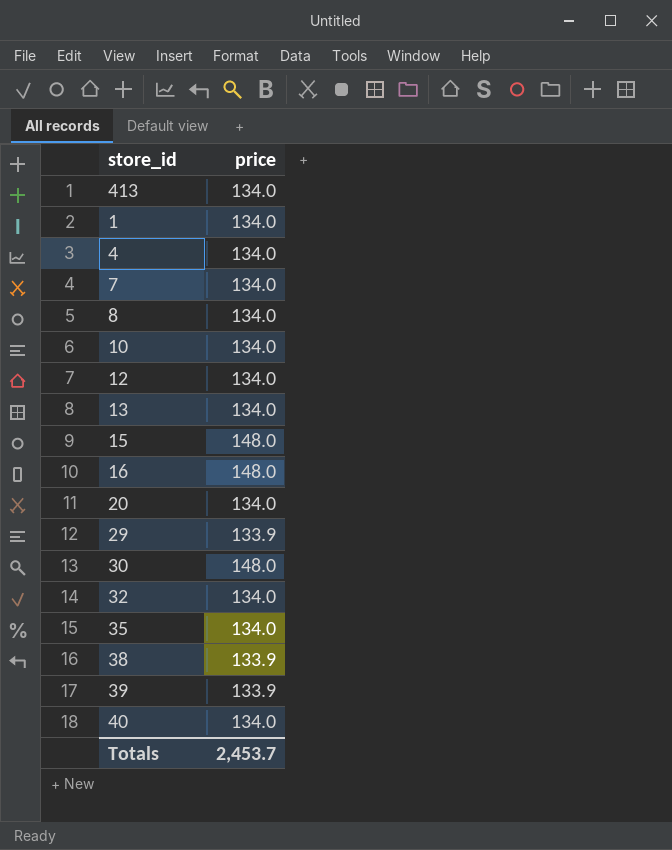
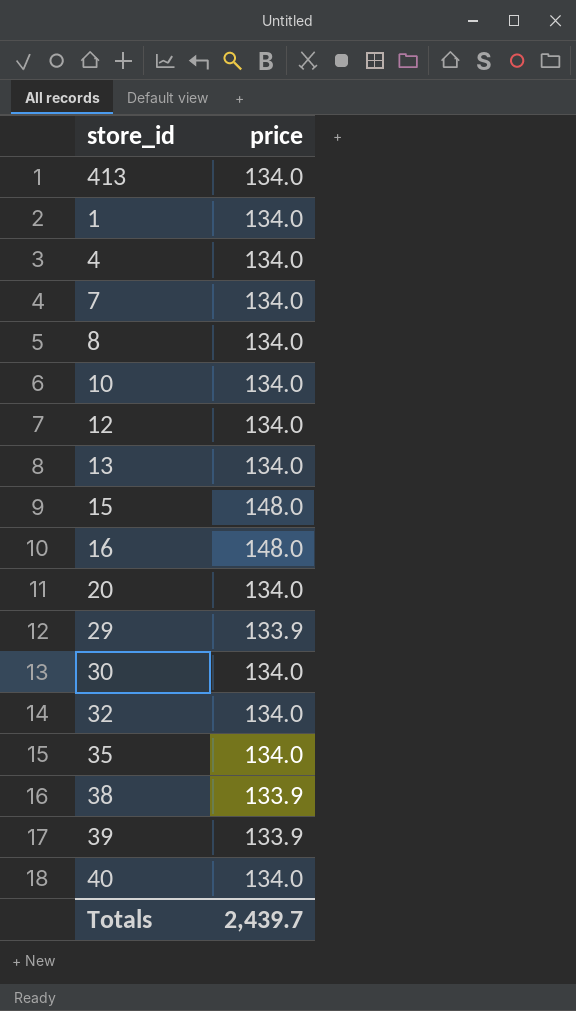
30 | price: 148.0 -> 134.0
Totals | price: 2,453.7 -> 2,439.7

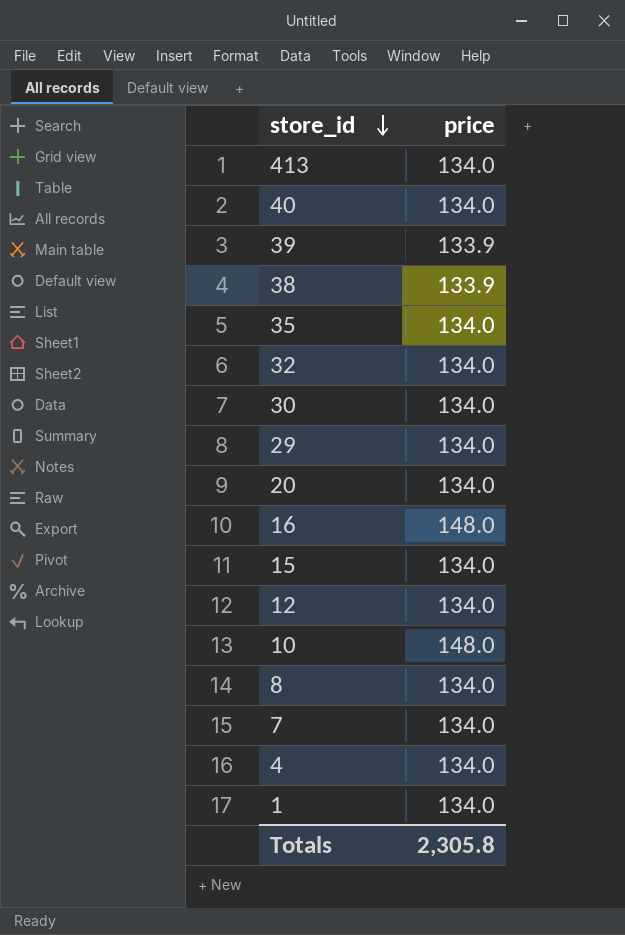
row order: none -> store_id descending
row 13: 134.0 -> none
29 | price: 133.9 -> 134.0
15 | price: 148.0 -> 134.0
10 | price: 134.0 -> 148.0
Totals | price: 2,439.7 -> 2,305.8

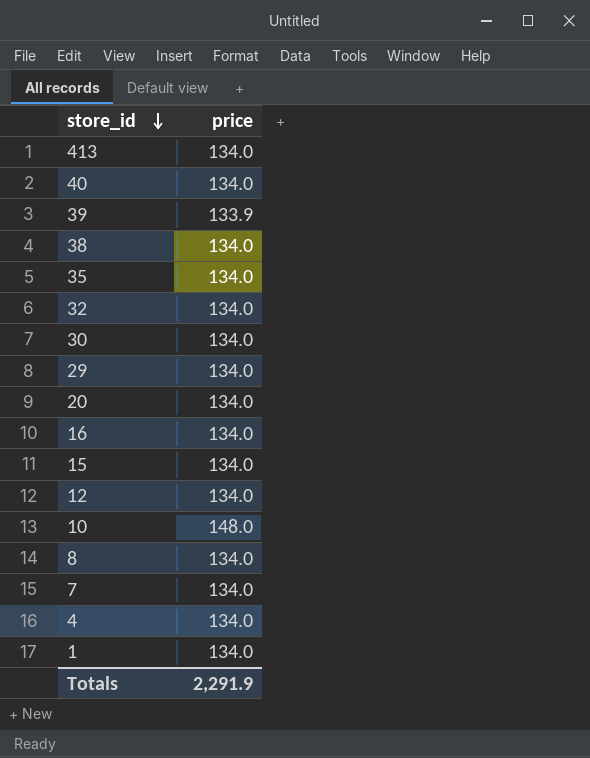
38 | price: 133.9 -> 134.0
16 | price: 148.0 -> 134.0
Totals | price: 2,305.8 -> 2,291.9

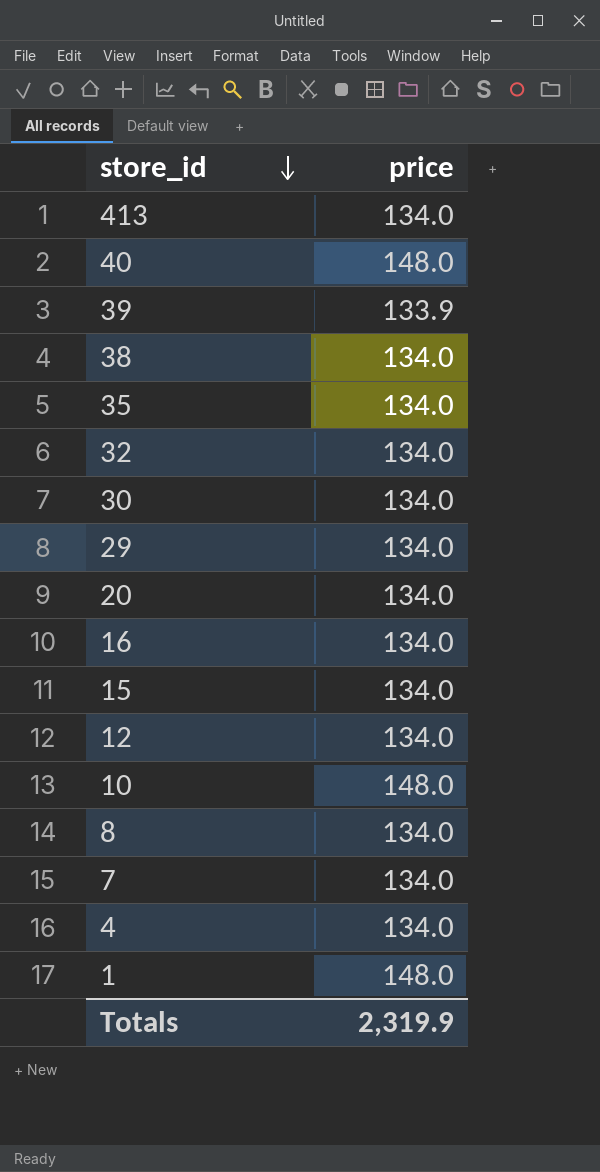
40 | price: 134.0 -> 148.0
1 | price: 134.0 -> 148.0
Totals | price: 2,291.9 -> 2,319.9

